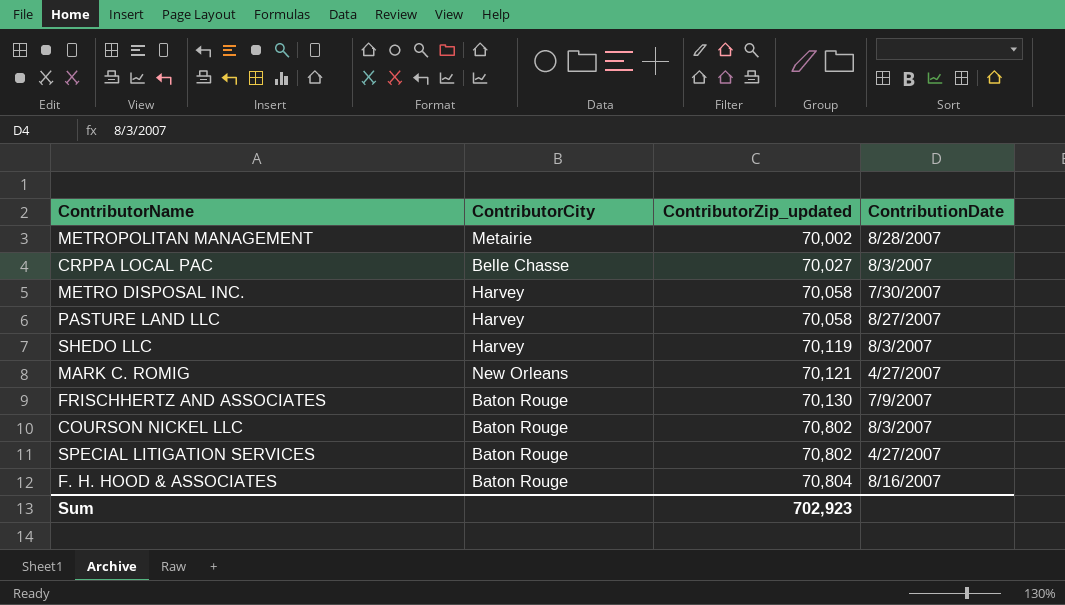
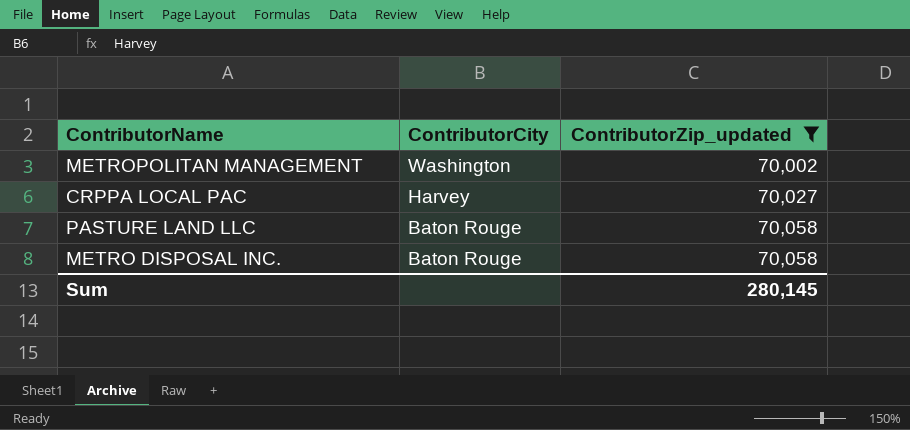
filter: none -> ContributorZip_updated <= 70,058
row order: ContributorZip_updated ascending -> ContributorCity descending
column ContributionDate | position: 4 -> none
METROPOLITAN MANAGEMENT | ContributorCity: Metairie -> Washington
CRPPA LOCAL PAC | ContributorCity: Belle Chasse -> Harvey
PASTURE LAND LLC | ContributorCity: Harvey -> Baton Rouge
METRO DISPOSAL INC. | ContributorCity: Harvey -> Baton Rouge
Sum | ContributorZip_updated: 702,923 -> 280,145

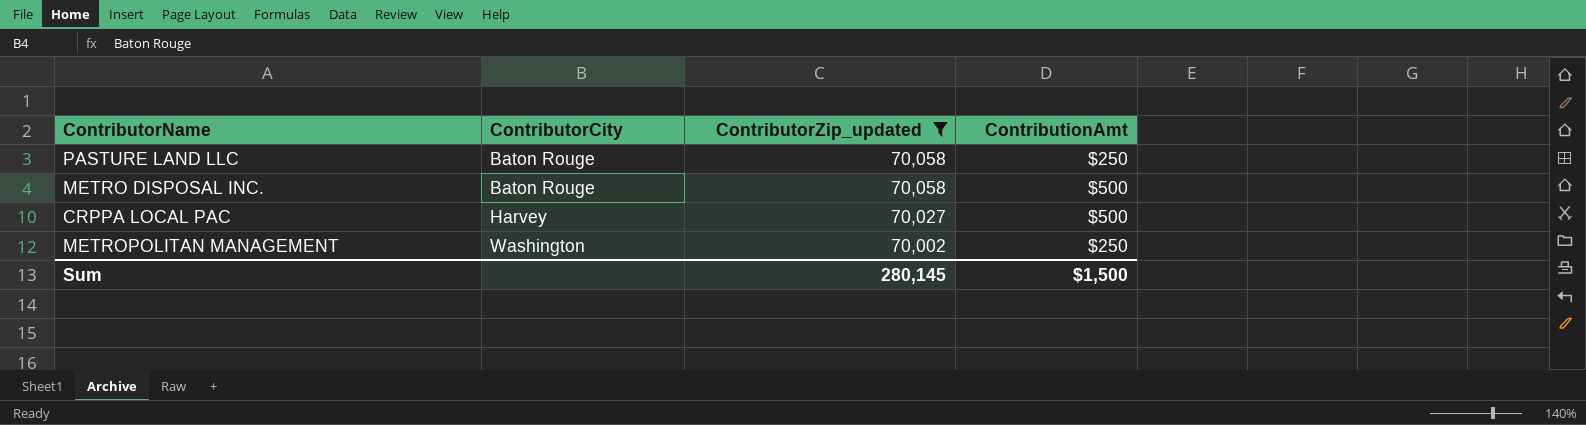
row order: ContributorCity descending -> ContributorCity ascending
column ContributionAmt | position: none -> 4

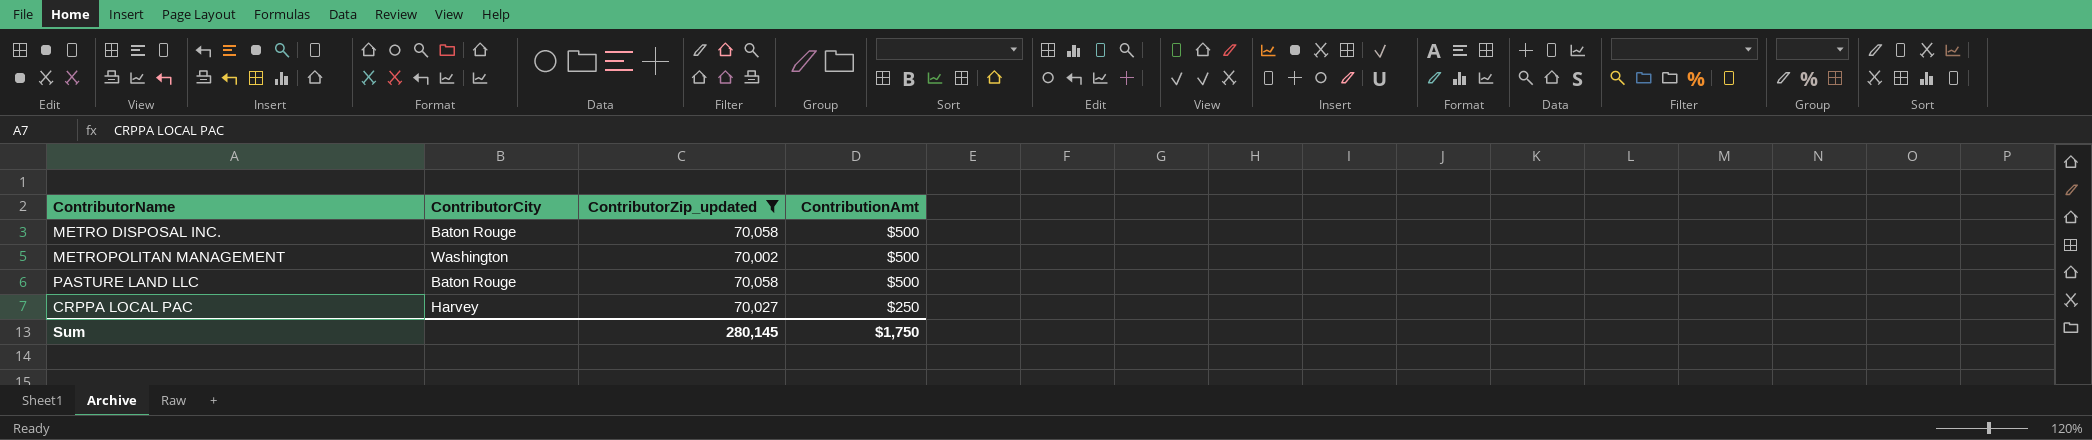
row order: ContributorCity ascending -> ContributionAmt descending
METROPOLITAN MANAGEMENT | ContributionAmt: $250 -> $500
PASTURE LAND LLC | ContributionAmt: $250 -> $500
CRPPA LOCAL PAC | ContributionAmt: $500 -> $250
Sum | ContributionAmt: $1,500 -> $1,750

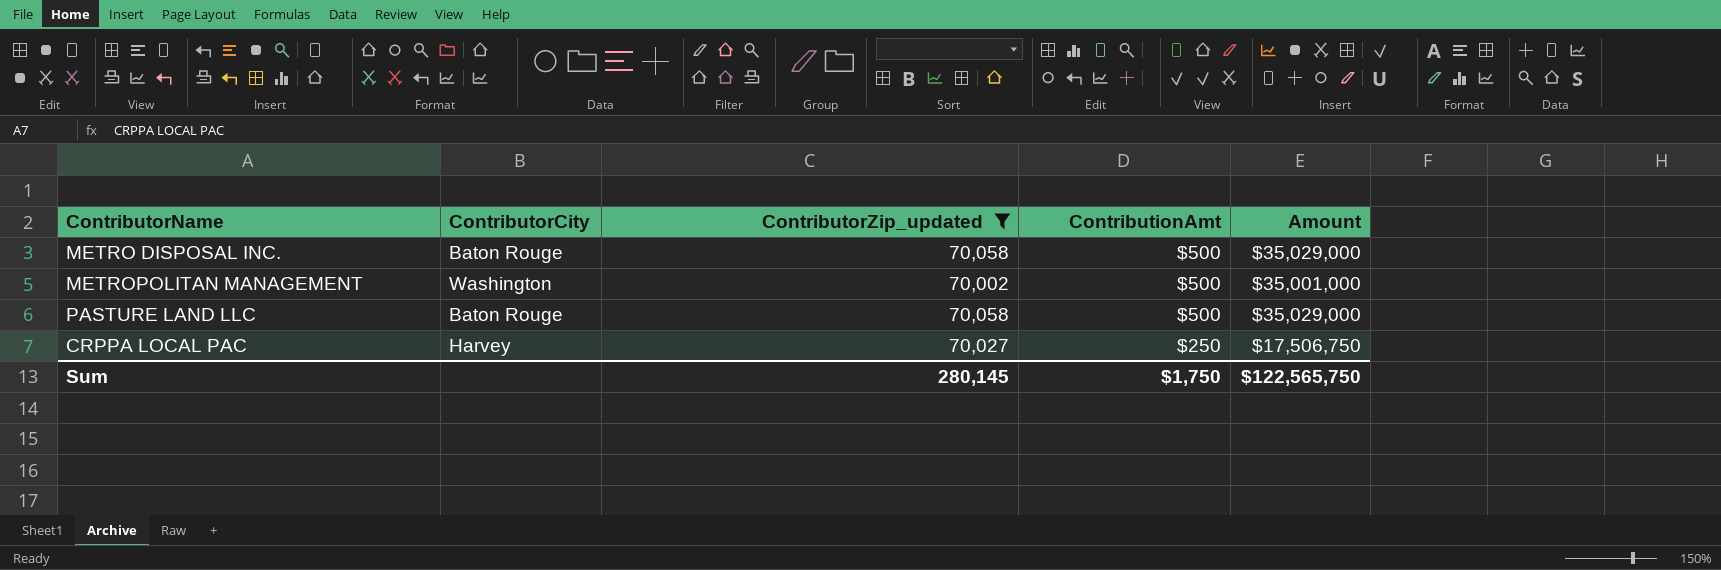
column Amount | formula: none -> [ContributorZip_updated] * [ContributionAmt]

